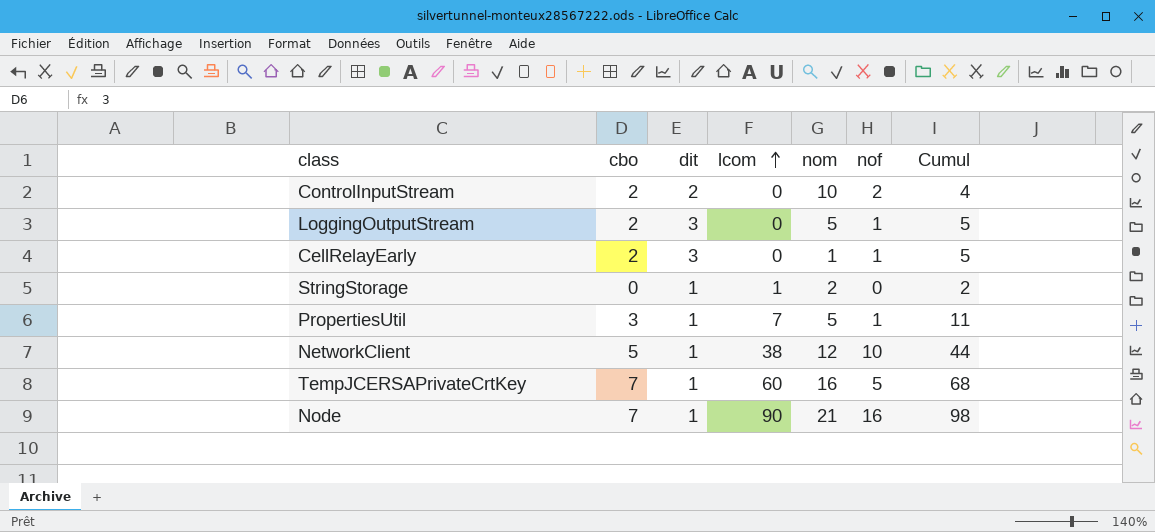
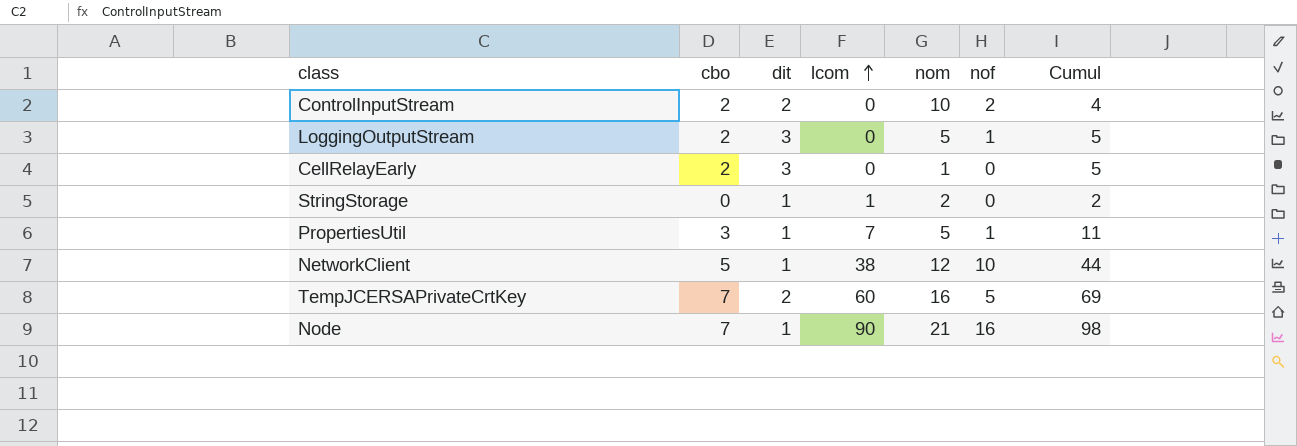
CellRelayEarly | nof: 1 -> 0
TempJCERSAPrivateCrtKey | dit: 1 -> 2
TempJCERSAPrivateCrtKey | Cumul: 68 -> 69

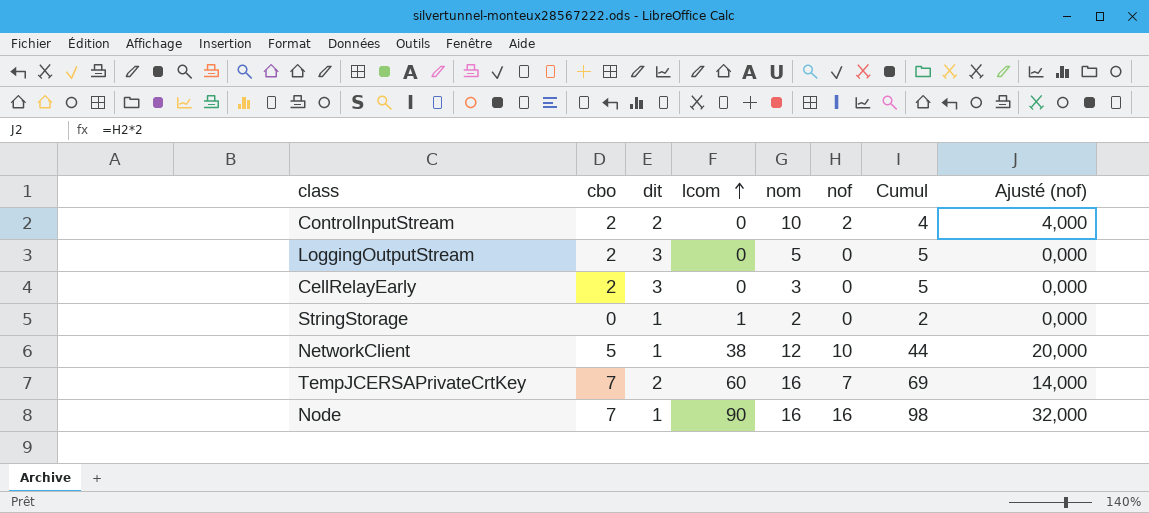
column Ajusté (nof) | formula: none -> [nof] * 2
row PropertiesUtil: 3 | 1 | 7 | 5 | 1 | 11 -> none
LoggingOutputStream | nof: 1 -> 0
CellRelayEarly | nom: 1 -> 3
TempJCERSAPrivateCrtKey | nof: 5 -> 7
Node | nom: 21 -> 16

